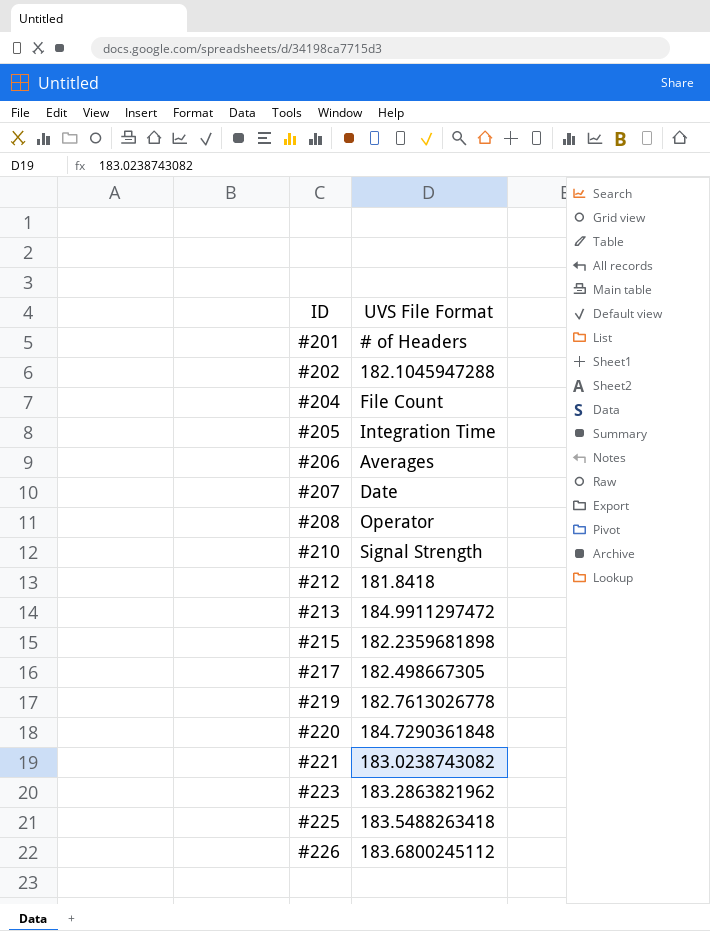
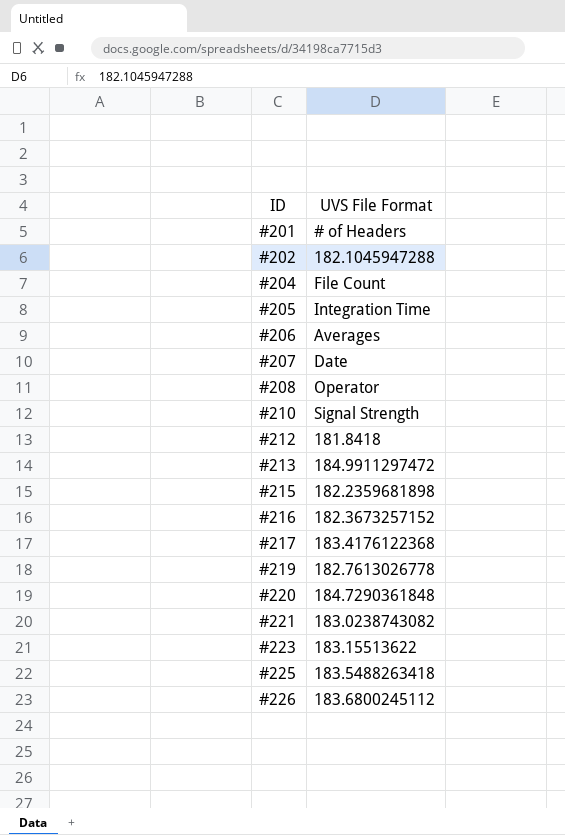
row #216: none -> 182.3673257152
#217 | UVS File Format: 182.498667305 -> 183.4176122368
#223 | UVS File Format: 183.2863821962 -> 183.15513622

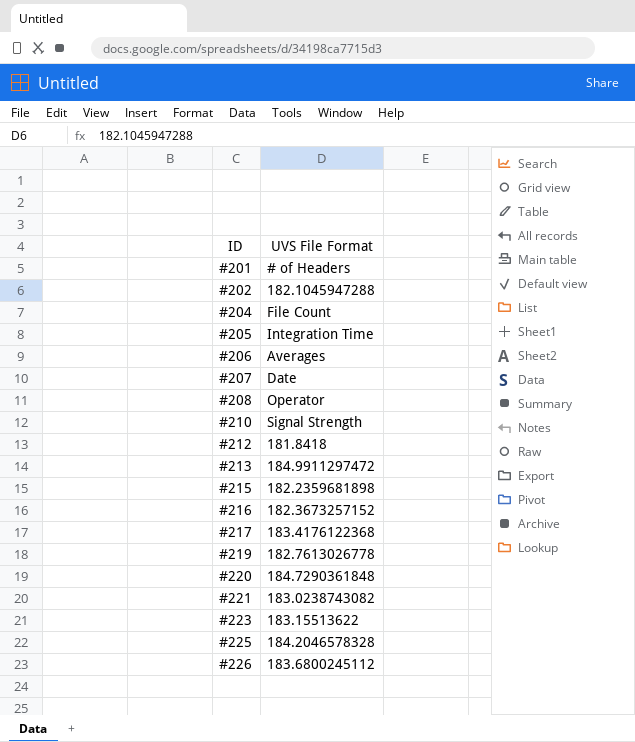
#225 | UVS File Format: 183.5488263418 -> 184.2046578328

